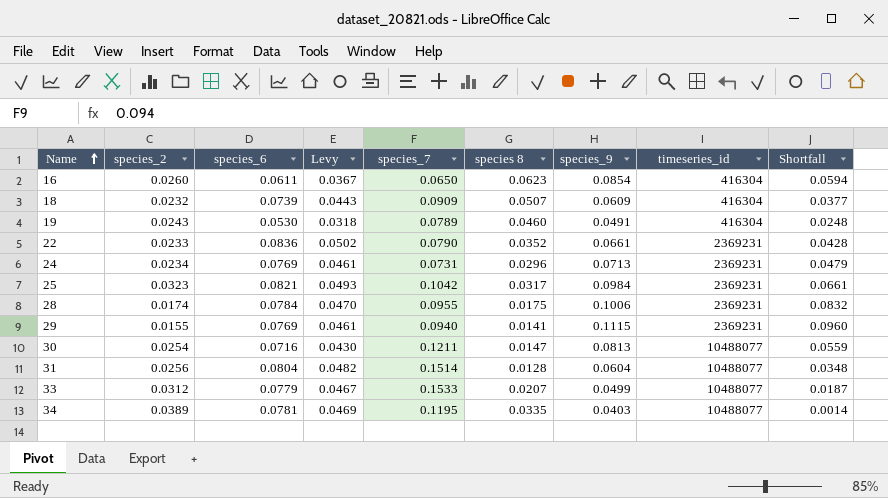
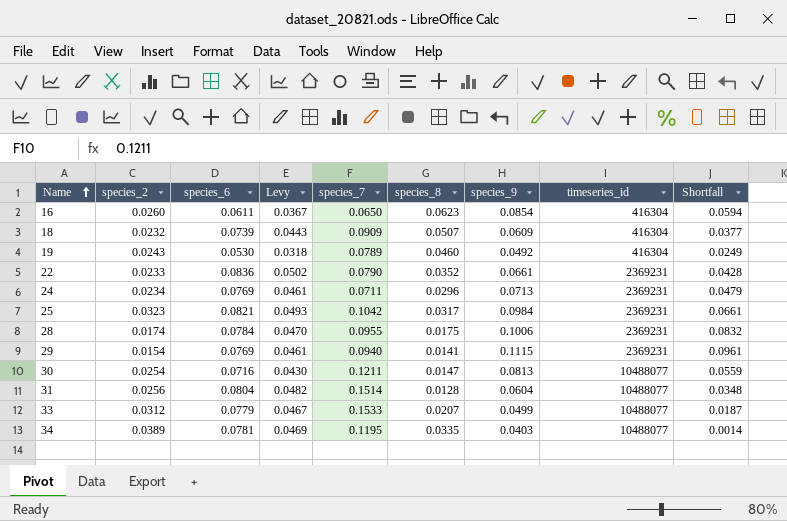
column name: species 8 -> species_8
19 | species_9: 0.0491 -> 0.0492
19 | Shortfall: 0.0248 -> 0.0249
24 | species_7: 0.0731 -> 0.0711
29 | species_2: 0.0155 -> 0.0154
29 | Shortfall: 0.0960 -> 0.0961

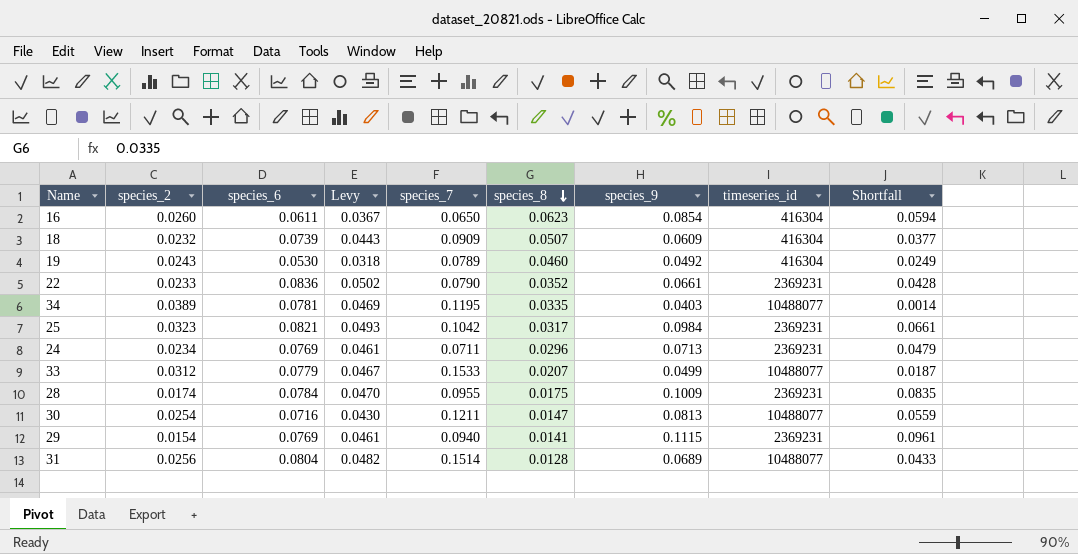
row order: Name ascending -> species_8 descending
28 | species_9: 0.1006 -> 0.1009
28 | Shortfall: 0.0832 -> 0.0835
31 | species_9: 0.0604 -> 0.0689
31 | Shortfall: 0.0348 -> 0.0433

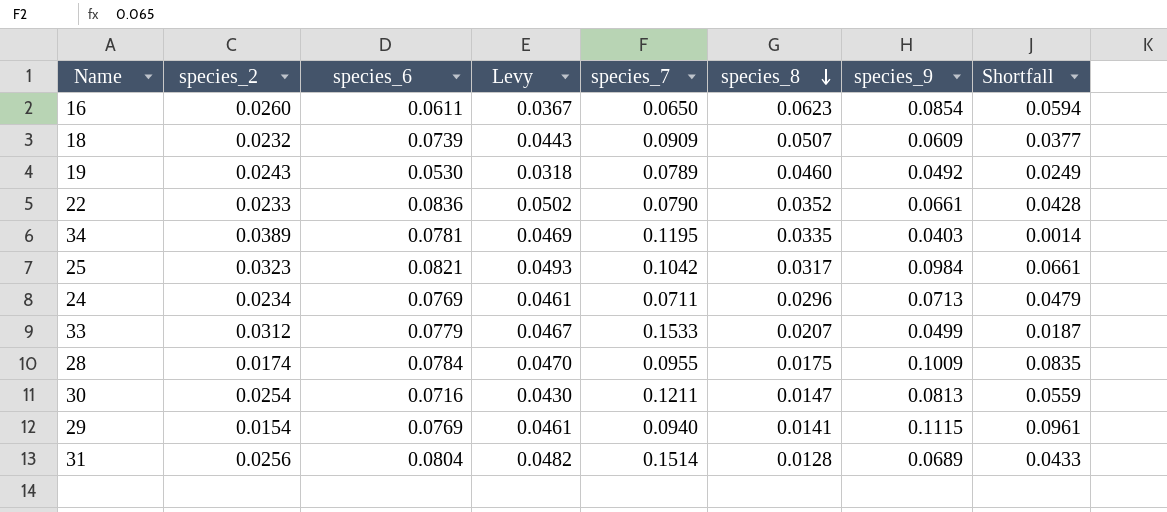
column timeseries_id | position: 8 -> none

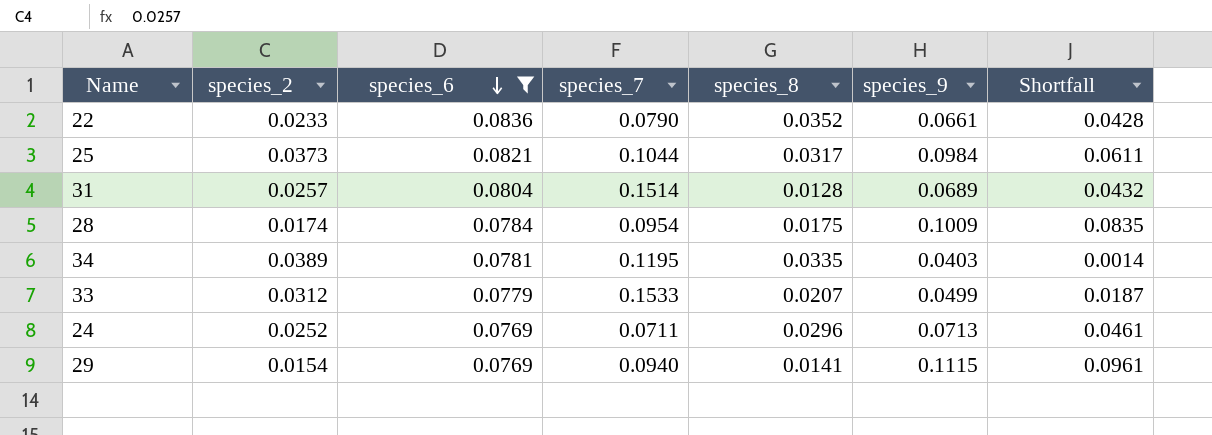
filter: none -> species_6 >= 0.0769
row order: species_8 descending -> species_6 descending
column Levy | formula: [species_6] * 0.6 -> none
25 | species_2: 0.0323 -> 0.0373
25 | species_7: 0.1042 -> 0.1044
25 | Shortfall: 0.0661 -> 0.0611
31 | species_2: 0.0256 -> 0.0257
31 | Shortfall: 0.0433 -> 0.0432
28 | species_7: 0.0955 -> 0.0954
24 | species_2: 0.0234 -> 0.0252
24 | Shortfall: 0.0479 -> 0.0461

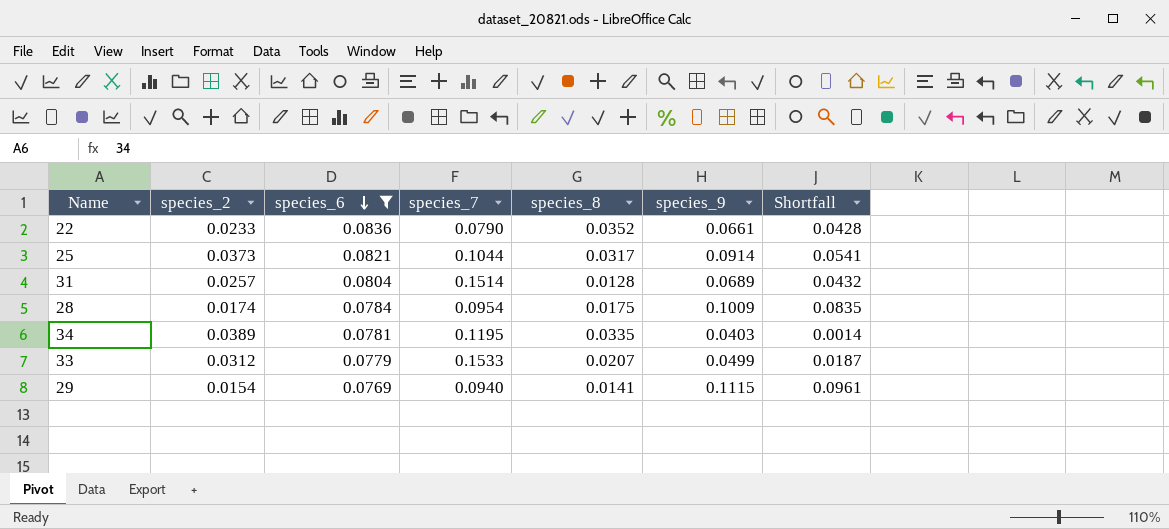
row 24: 0.0252 | 0.0769 | 0.0711 | 0.0296 | 0.0713 | 0.0461 -> none
25 | species_9: 0.0984 -> 0.0914
25 | Shortfall: 0.0611 -> 0.0541

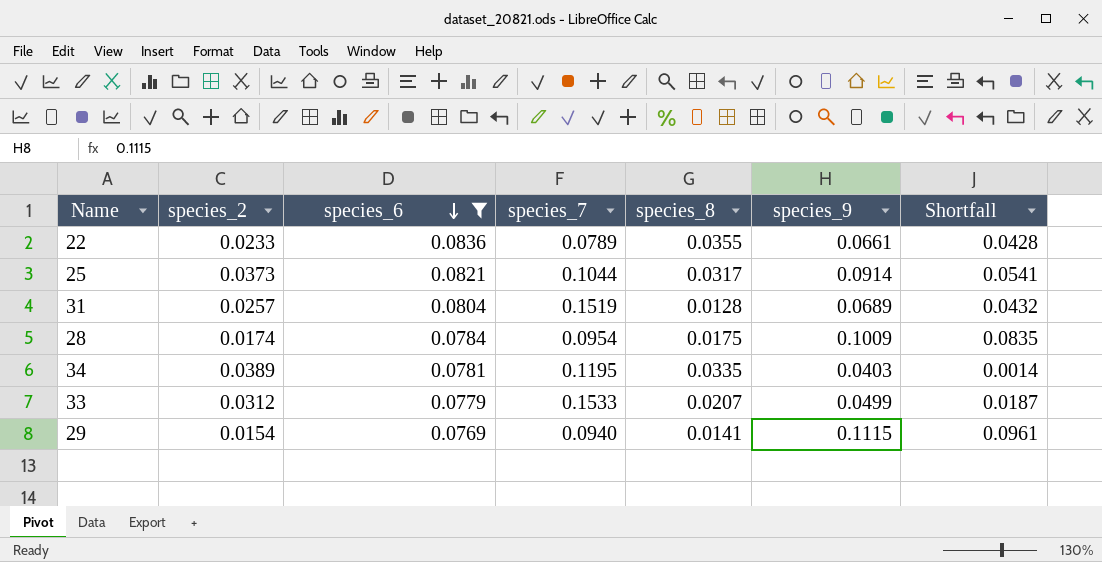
22 | species_7: 0.0790 -> 0.0789
22 | species_8: 0.0352 -> 0.0355
31 | species_7: 0.1514 -> 0.1519

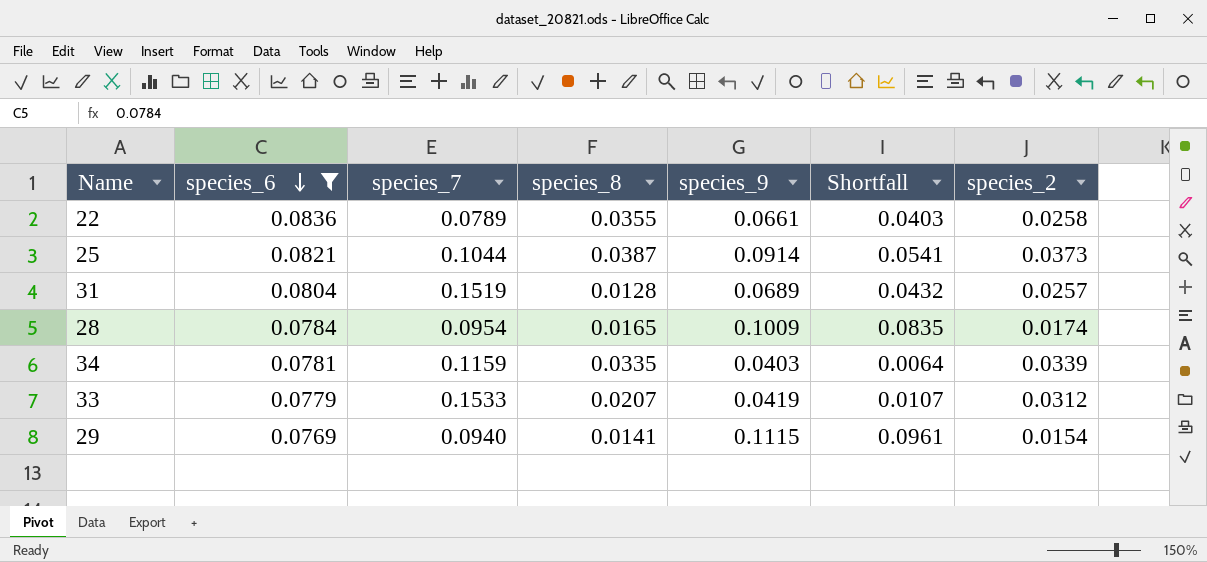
column species_2 | position: 2 -> 7
22 | Shortfall: 0.0428 -> 0.0403
22 | species_2: 0.0233 -> 0.0258
25 | species_8: 0.0317 -> 0.0387
28 | species_8: 0.0175 -> 0.0165
34 | species_7: 0.1195 -> 0.1159
34 | Shortfall: 0.0014 -> 0.0064
34 | species_2: 0.0389 -> 0.0339
33 | species_9: 0.0499 -> 0.0419
33 | Shortfall: 0.0187 -> 0.0107

